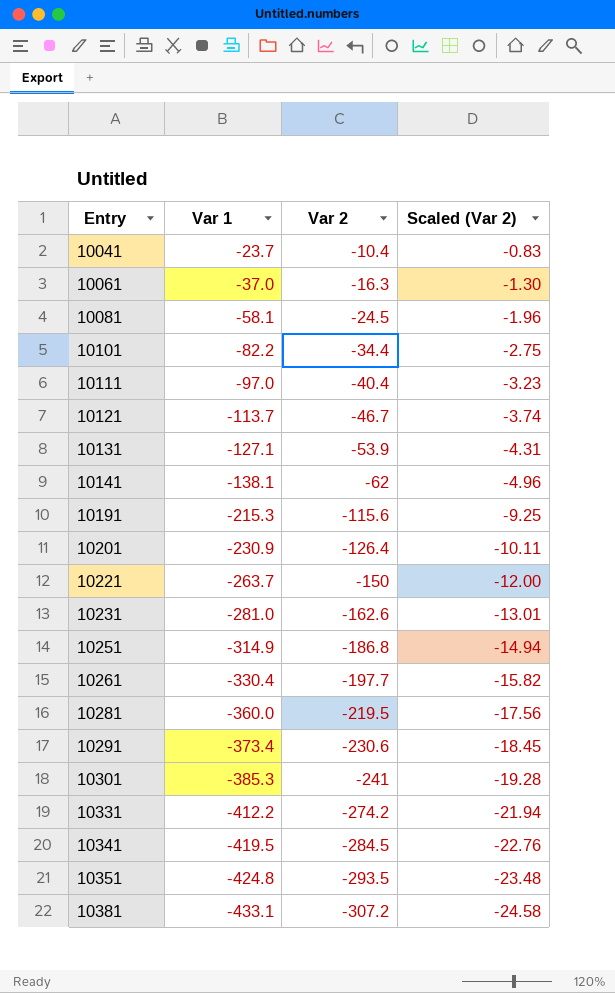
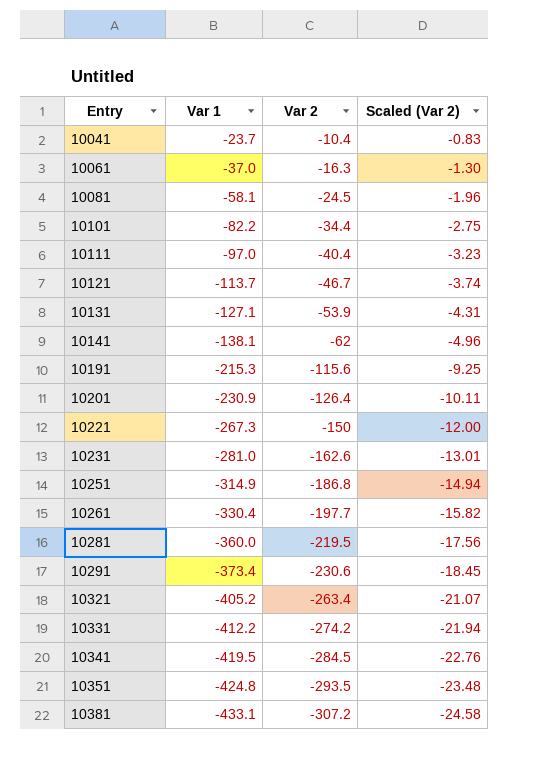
row 10301: -385.3 | -241 | -19.28 -> none
10221 | Var 1: -263.7 -> -267.3
row 10321: none -> -405.2 | -263.4 | -21.07

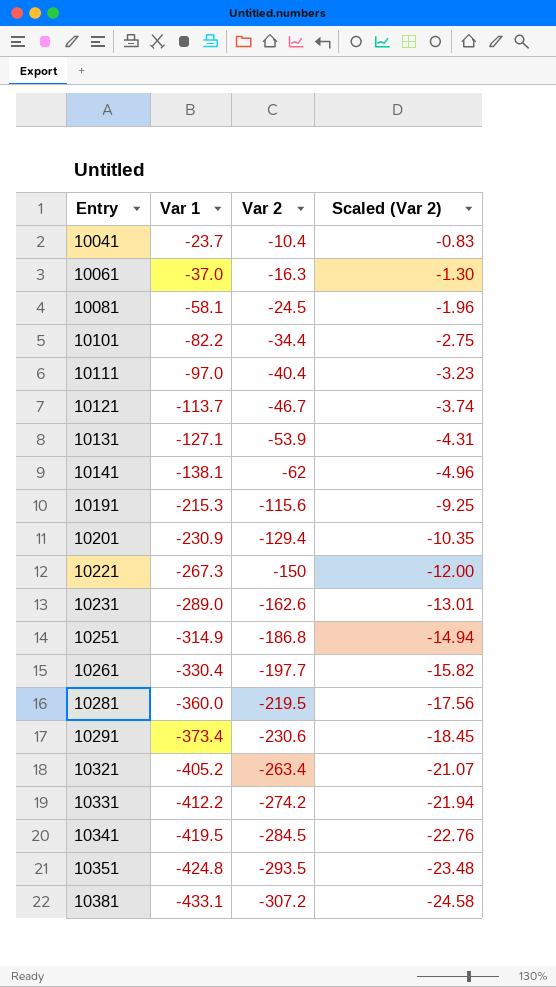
10201 | Var 2: -126.4 -> -129.4
10201 | Scaled (Var 2): -10.11 -> -10.35
10231 | Var 1: -281.0 -> -289.0

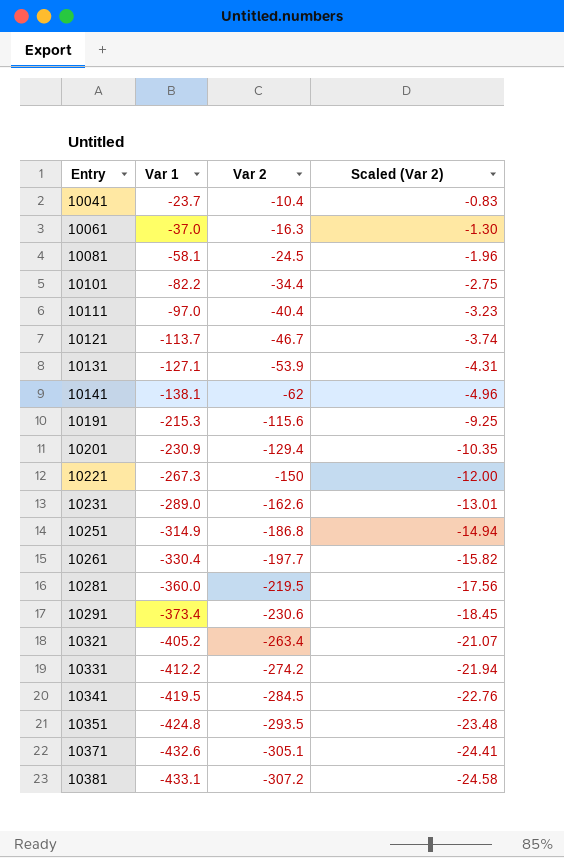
row 10371: none -> -432.6 | -305.1 | -24.41

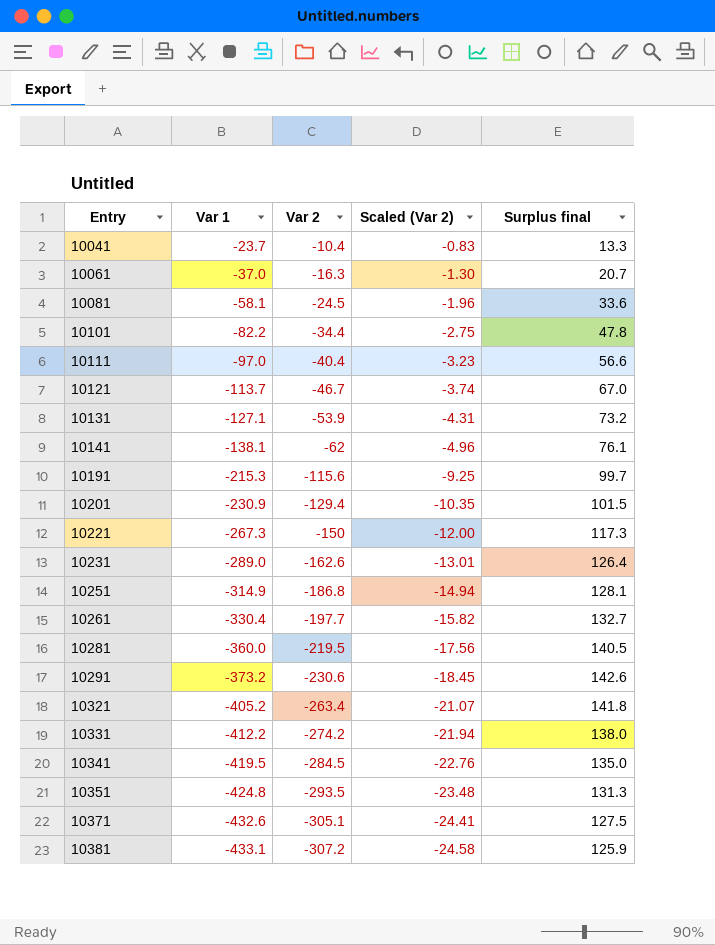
column Surplus final | formula: none -> [Var 2] - [Var 1]
10291 | Var 1: -373.4 -> -373.2

